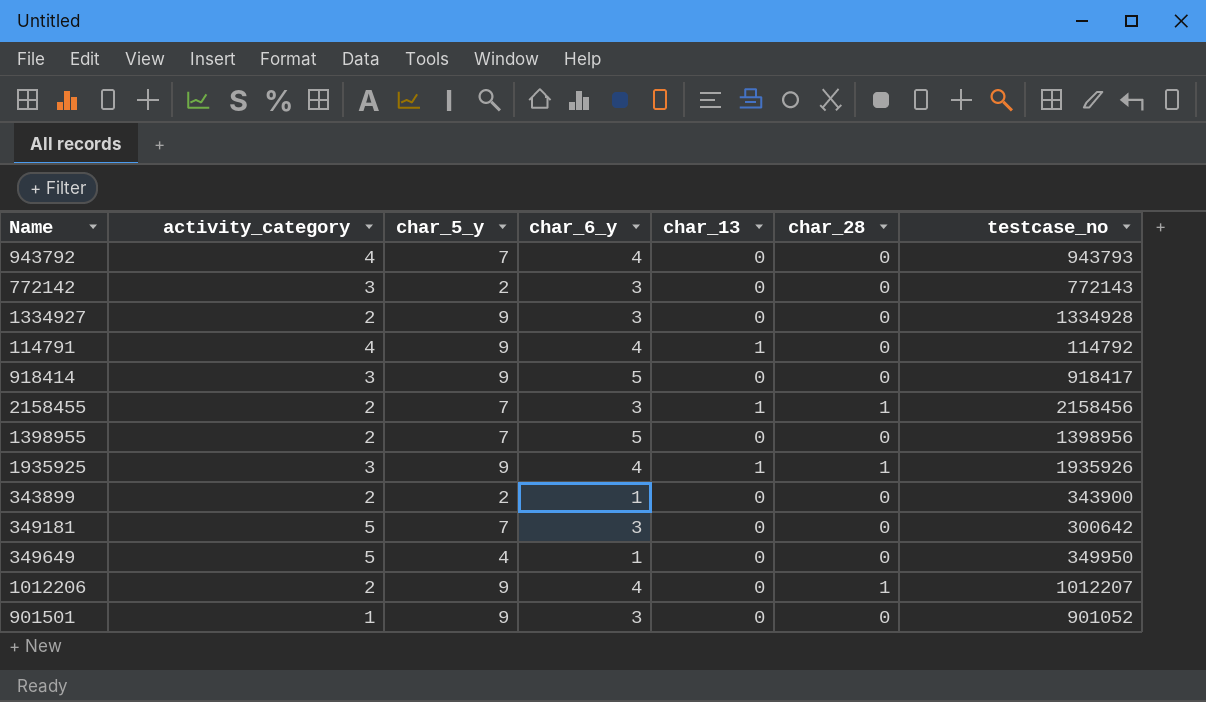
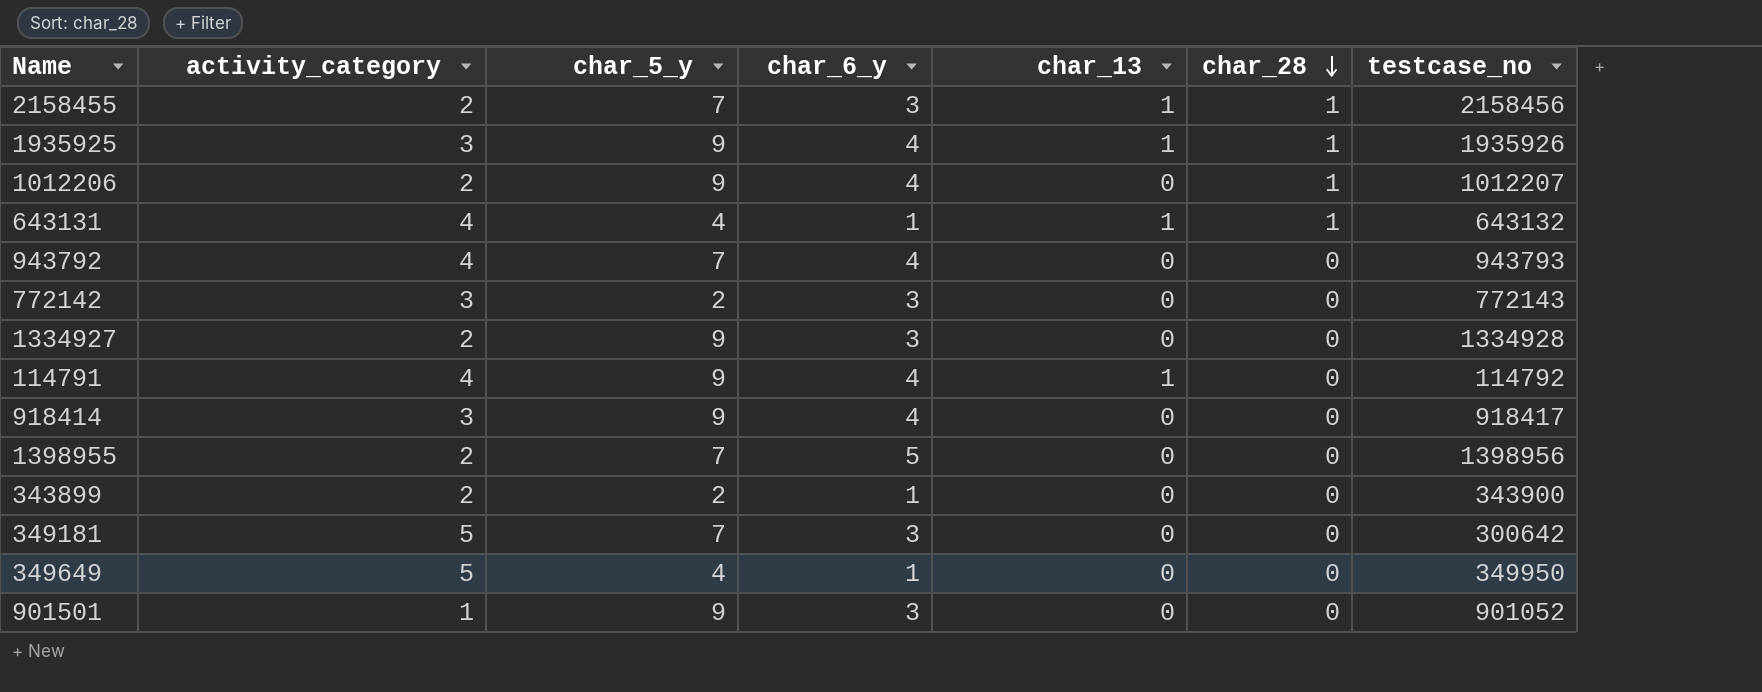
row order: none -> char_28 descending
row 643131: none -> 4 | 4 | 1 | 1 | 1 | 643132
918414 | char_6_y: 5 -> 4

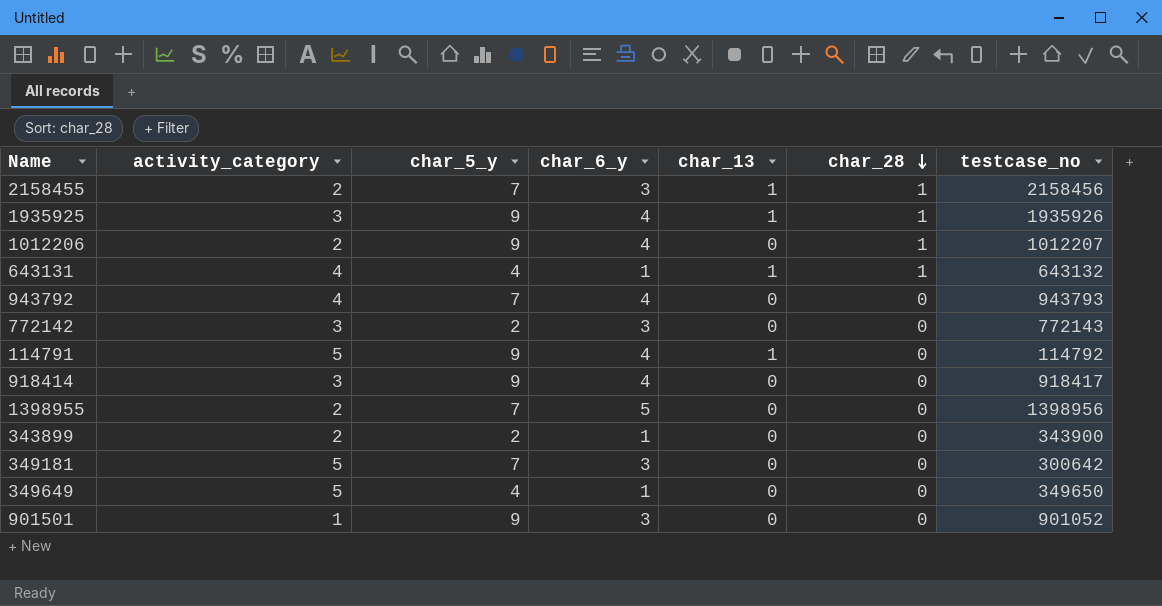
row 1334927: 2 | 9 | 3 | 0 | 0 | 1334928 -> none
114791 | activity_category: 4 -> 5
349649 | testcase_no: 349950 -> 349650

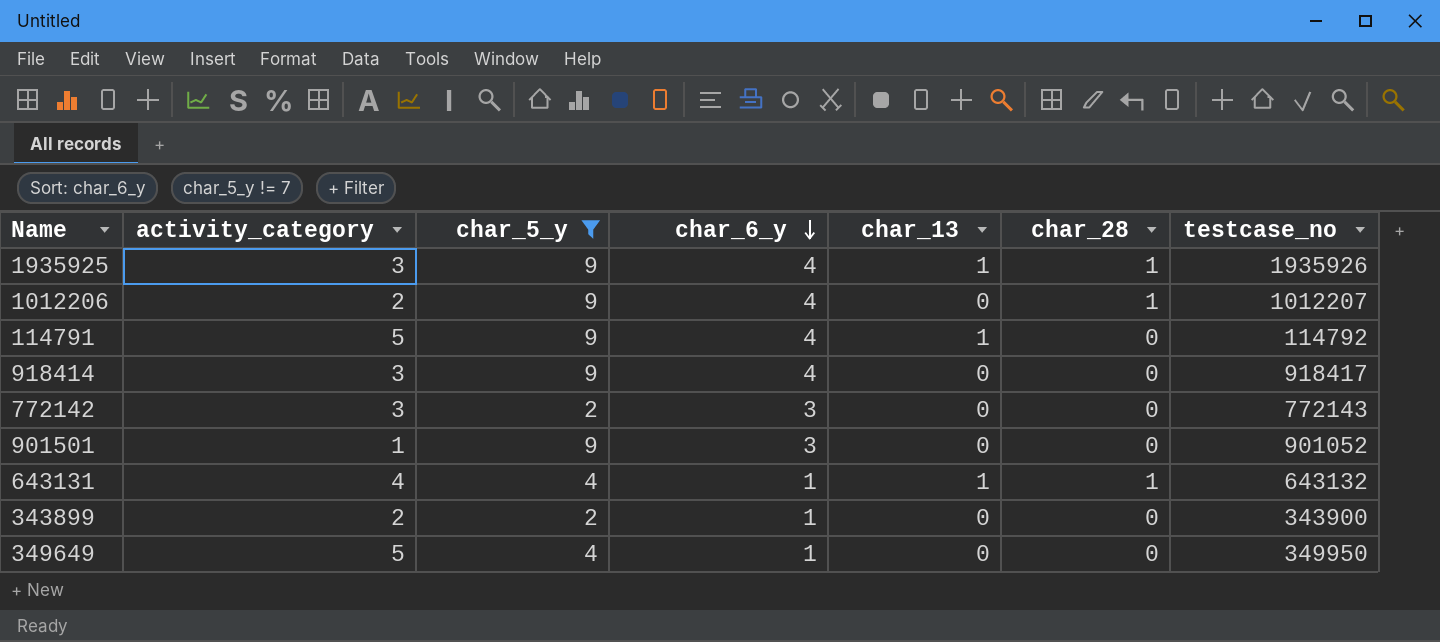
filter: none -> char_5_y != 7
row order: char_28 descending -> char_6_y descending
349649 | testcase_no: 349650 -> 349950

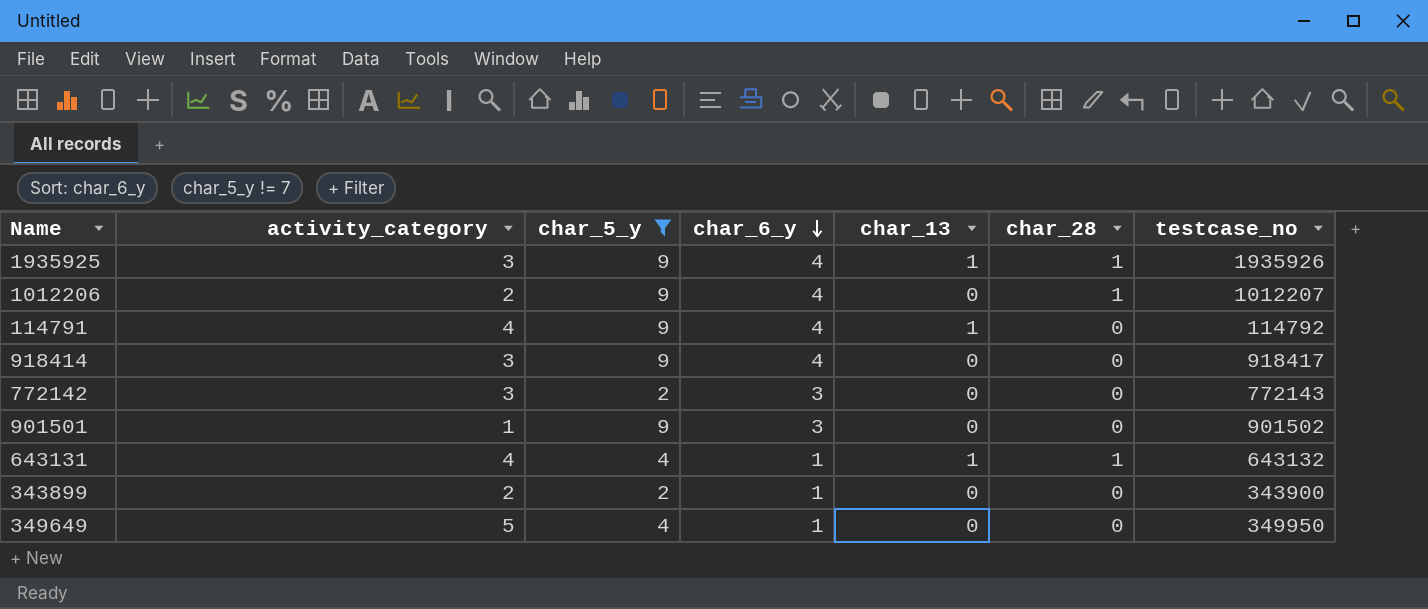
114791 | activity_category: 5 -> 4
901501 | testcase_no: 901052 -> 901502

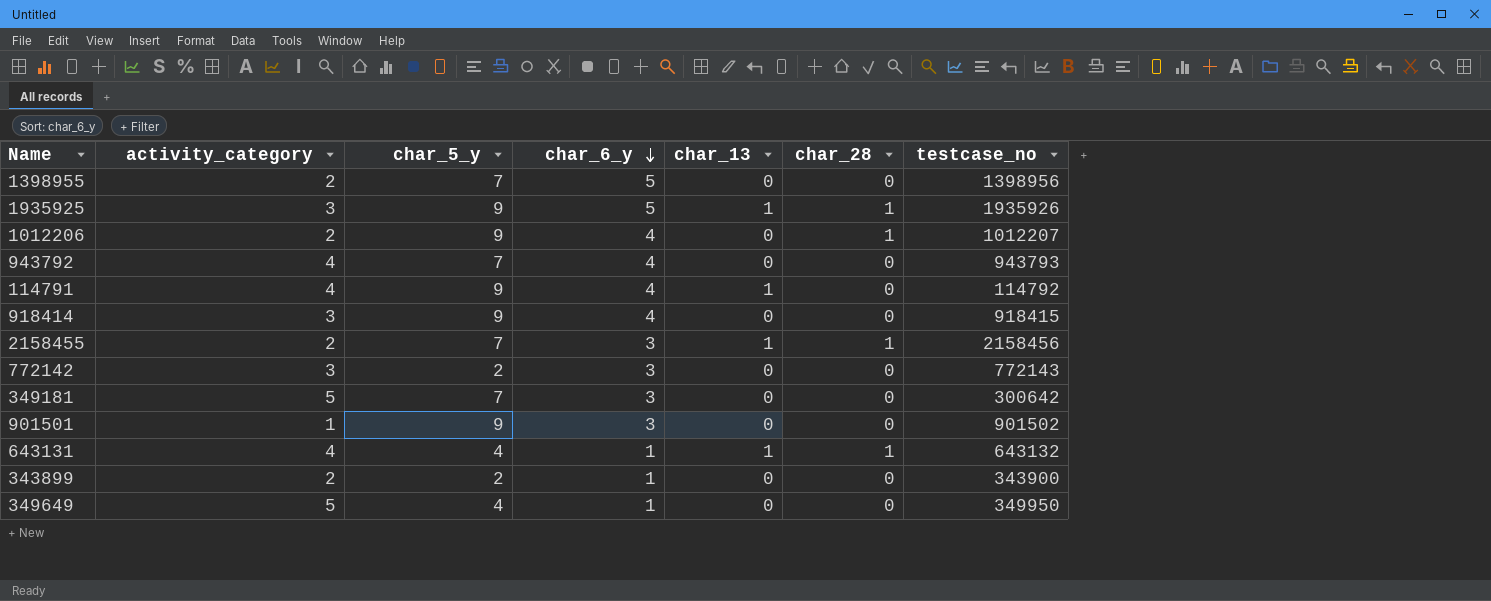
filter: char_5_y != 7 -> none
1935925 | char_6_y: 4 -> 5
918414 | testcase_no: 918417 -> 918415

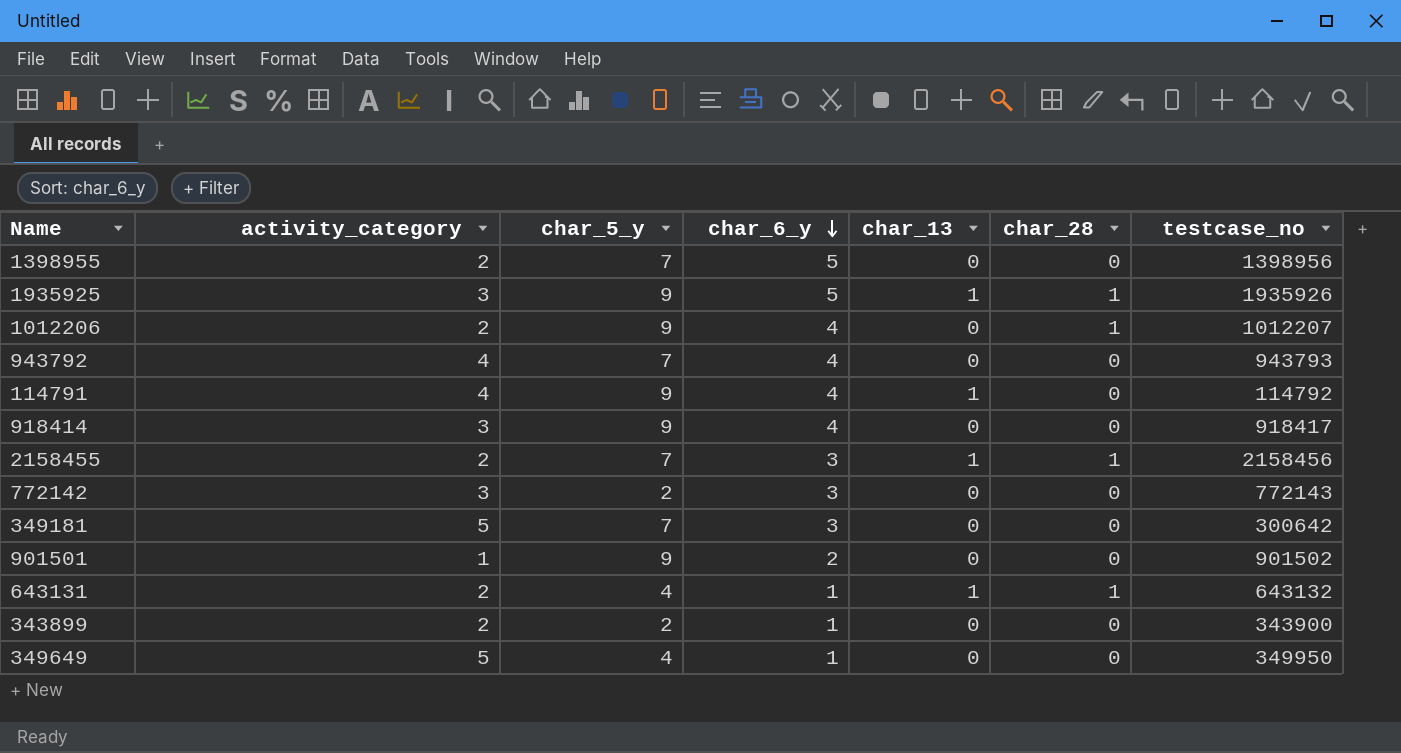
918414 | testcase_no: 918415 -> 918417
901501 | char_6_y: 3 -> 2
643131 | activity_category: 4 -> 2

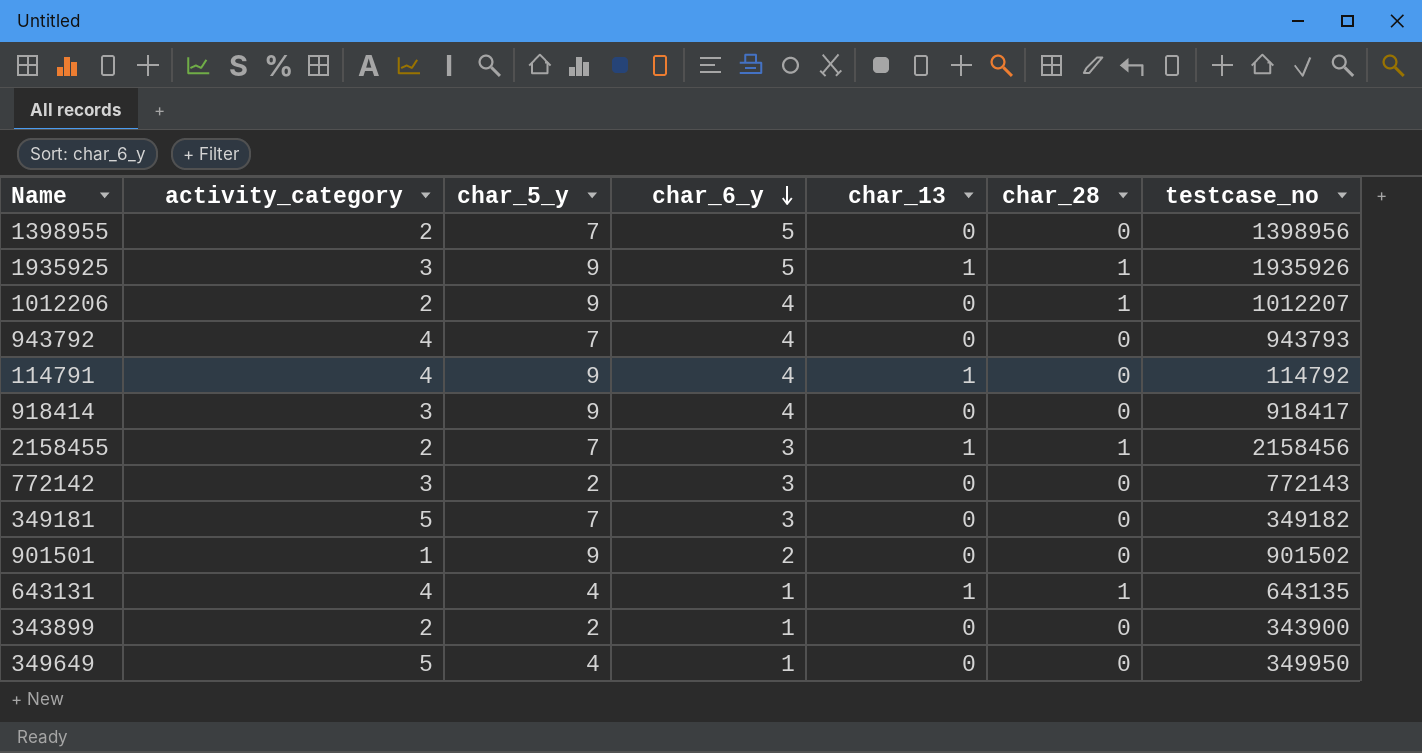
349181 | testcase_no: 300642 -> 349182
643131 | activity_category: 2 -> 4
643131 | testcase_no: 643132 -> 643135

